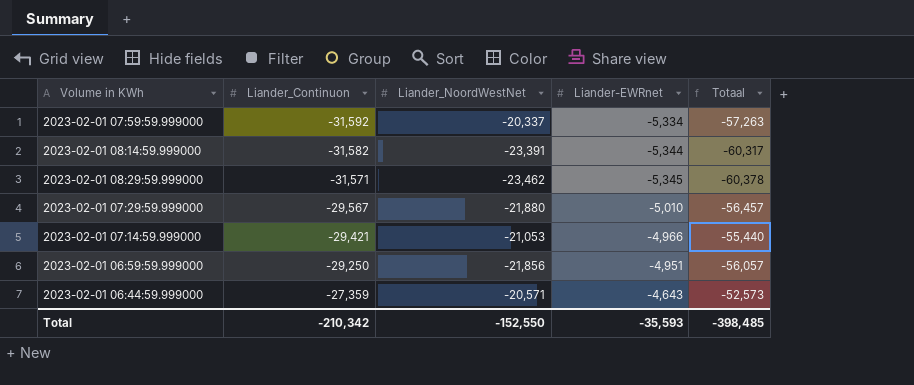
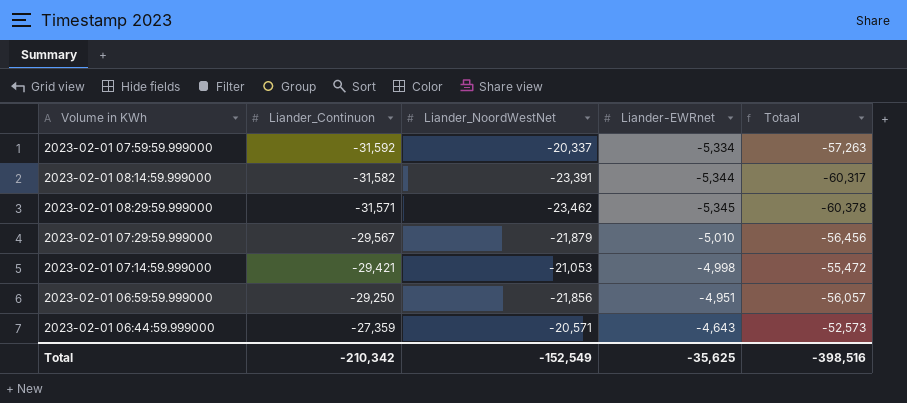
2023-02-01 07:29:59.999000 | Liander_NoordWestNet: -21,880 -> -21,879
2023-02-01 07:29:59.999000 | Totaal: -56,457 -> -56,456
2023-02-01 07:14:59.999000 | Liander-EWRnet: -4,966 -> -4,998
2023-02-01 07:14:59.999000 | Totaal: -55,440 -> -55,472
Total | Liander_NoordWestNet: -152,550 -> -152,549
Total | Liander-EWRnet: -35,593 -> -35,625
Total | Totaal: -398,485 -> -398,516

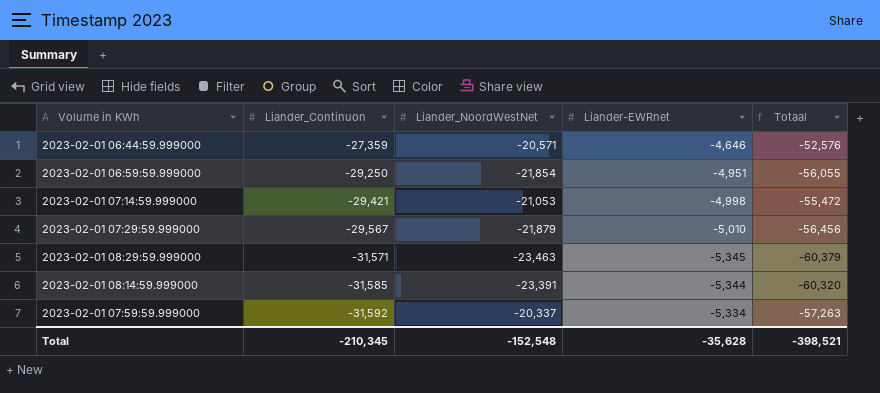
row order: Liander_Continuon ascending -> Liander_Continuon descending
2023-02-01 06:44:59.999000 | Liander-EWRnet: -4,643 -> -4,646
2023-02-01 06:44:59.999000 | Totaal: -52,573 -> -52,576
2023-02-01 06:59:59.999000 | Liander_NoordWestNet: -21,856 -> -21,854
2023-02-01 06:59:59.999000 | Totaal: -56,057 -> -56,055
2023-02-01 08:29:59.999000 | Liander_NoordWestNet: -23,462 -> -23,463
2023-02-01 08:29:59.999000 | Totaal: -60,378 -> -60,379
2023-02-01 08:14:59.999000 | Liander_Continuon: -31,582 -> -31,585
2023-02-01 08:14:59.999000 | Totaal: -60,317 -> -60,320
Total | Liander_Continuon: -210,342 -> -210,345
Total | Liander_NoordWestNet: -152,549 -> -152,548
Total | Liander-EWRnet: -35,625 -> -35,628
Total | Totaal: -398,516 -> -398,521

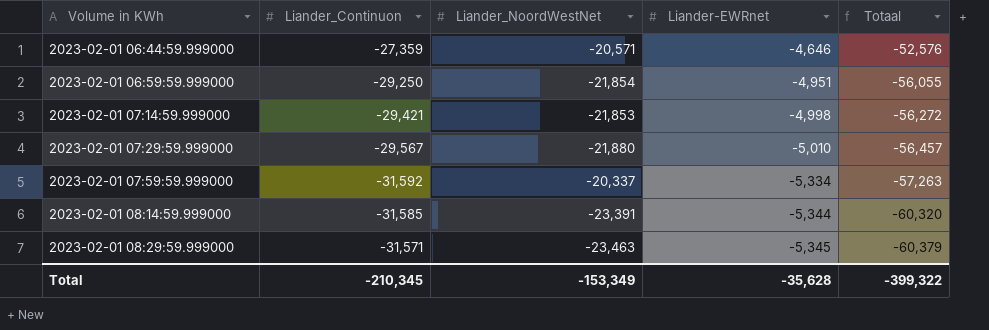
row order: Liander_Continuon descending -> Volume in KWh ascending
2023-02-01 07:14:59.999000 | Liander_NoordWestNet: -21,053 -> -21,853
2023-02-01 07:14:59.999000 | Totaal: -55,472 -> -56,272
2023-02-01 07:29:59.999000 | Liander_NoordWestNet: -21,879 -> -21,880
2023-02-01 07:29:59.999000 | Totaal: -56,456 -> -56,457
Total | Liander_NoordWestNet: -152,548 -> -153,349
Total | Totaal: -398,521 -> -399,322

